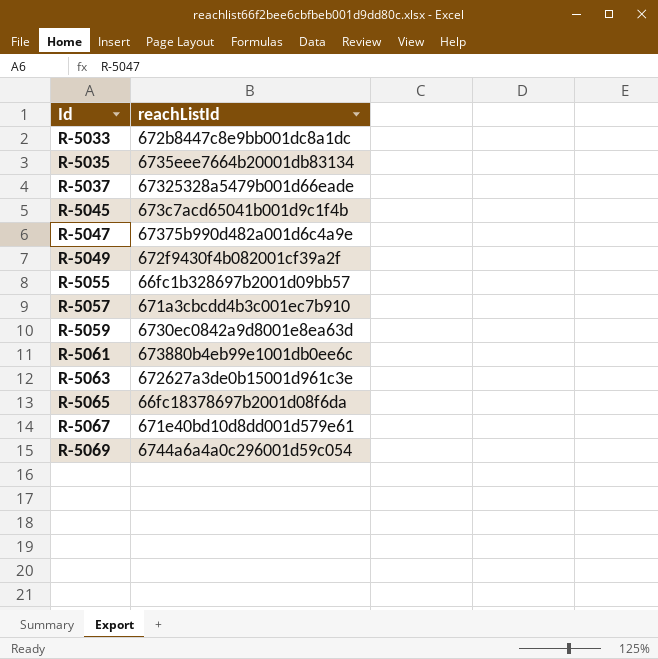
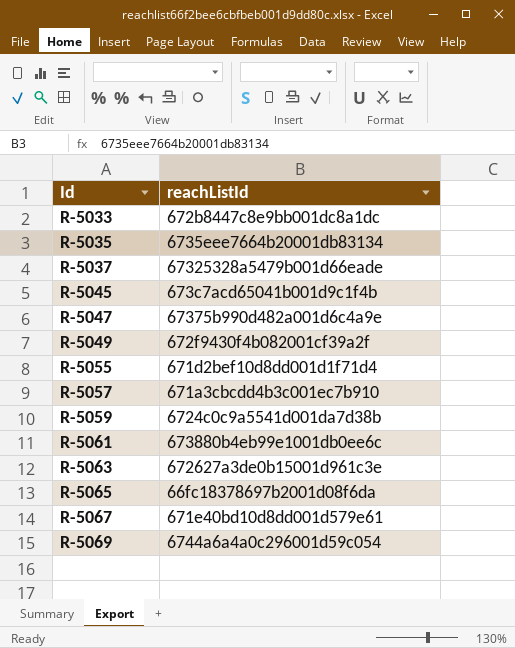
R-5055 | reachListId: 66fc1b328697b2001d09bb57 -> 671d2bef10d8dd001d1f71d4
R-5059 | reachListId: 6730ec0842a9d8001e8ea63d -> 6724c0c9a5541d001da7d38b

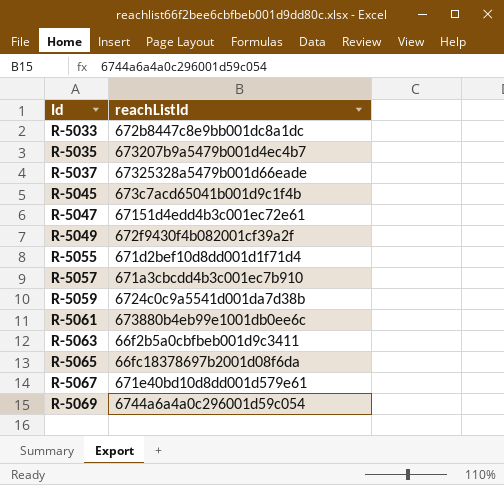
R-5035 | reachListId: 6735eee7664b20001db83134 -> 673207b9a5479b001d4ec4b7
R-5047 | reachListId: 67375b990d482a001d6c4a9e -> 67151d4edd4b3c001ec72e61
R-5063 | reachListId: 672627a3de0b15001d961c3e -> 66f2b5a0cbfbeb001d9c3411

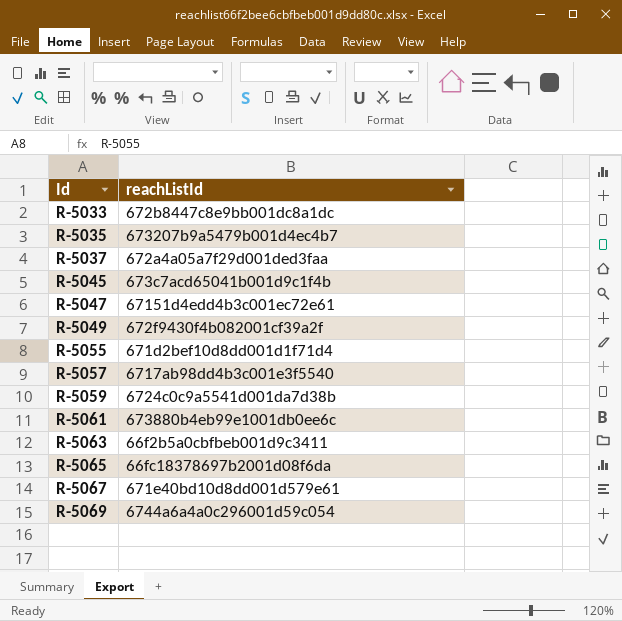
R-5037 | reachListId: 67325328a5479b001d66eade -> 672a4a05a7f29d001ded3faa
R-5057 | reachListId: 671a3cbcdd4b3c001ec7b910 -> 6717ab98dd4b3c001e3f5540

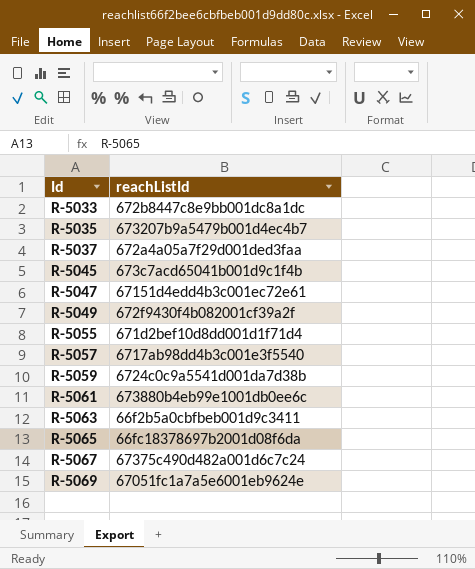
R-5067 | reachListId: 671e40bd10d8dd001d579e61 -> 67375c490d482a001d6c7c24
R-5069 | reachListId: 6744a6a4a0c296001d59c054 -> 67051fc1a7a5e6001eb9624e

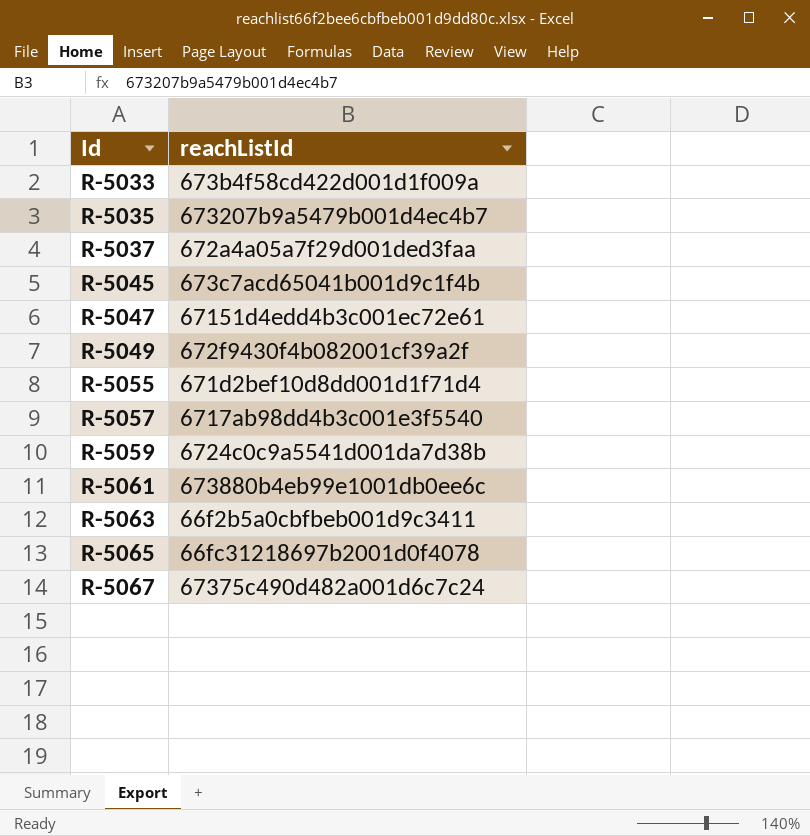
row R-5069: 67051fc1a7a5e6001eb9624e -> none
R-5033 | reachListId: 672b8447c8e9bb001dc8a1dc -> 673b4f58cd422d001d1f009a
R-5065 | reachListId: 66fc18378697b2001d08f6da -> 66fc31218697b2001d0f4078

